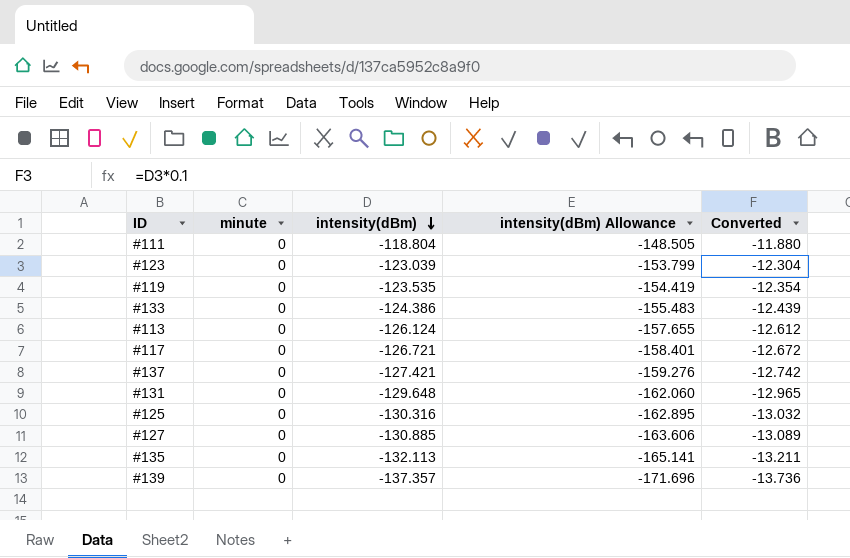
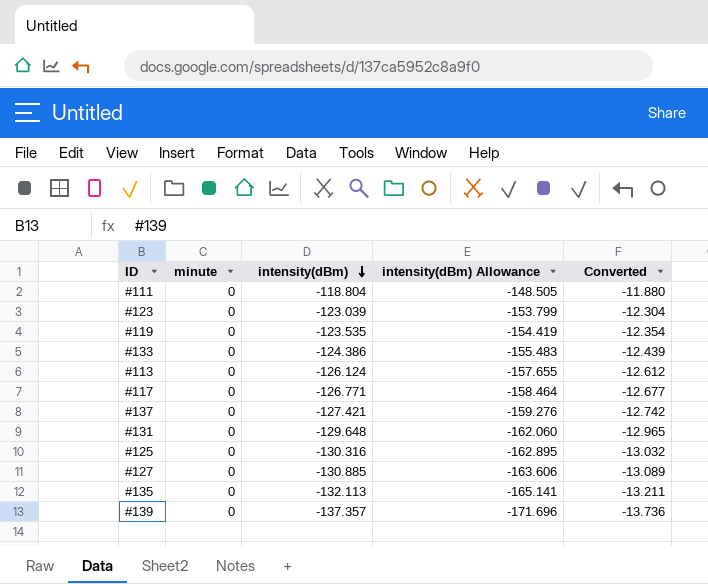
#117 | intensity(dBm): -126.721 -> -126.771
#117 | intensity(dBm) Allowance: -158.401 -> -158.464
#117 | Converted: -12.672 -> -12.677

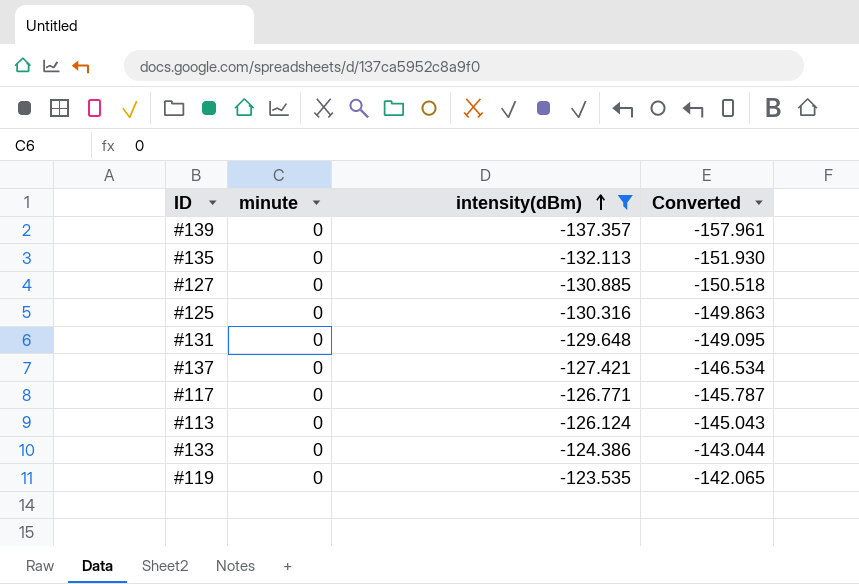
filter: none -> intensity(dBm) <= -123.535
row order: intensity(dBm) descending -> intensity(dBm) ascending
column intensity(dBm) Allowance | formula: [intensity(dBm)] * 1.25 -> none
column Converted | formula: [intensity(dBm)] * 0.1 -> [intensity(dBm)] * 1.15

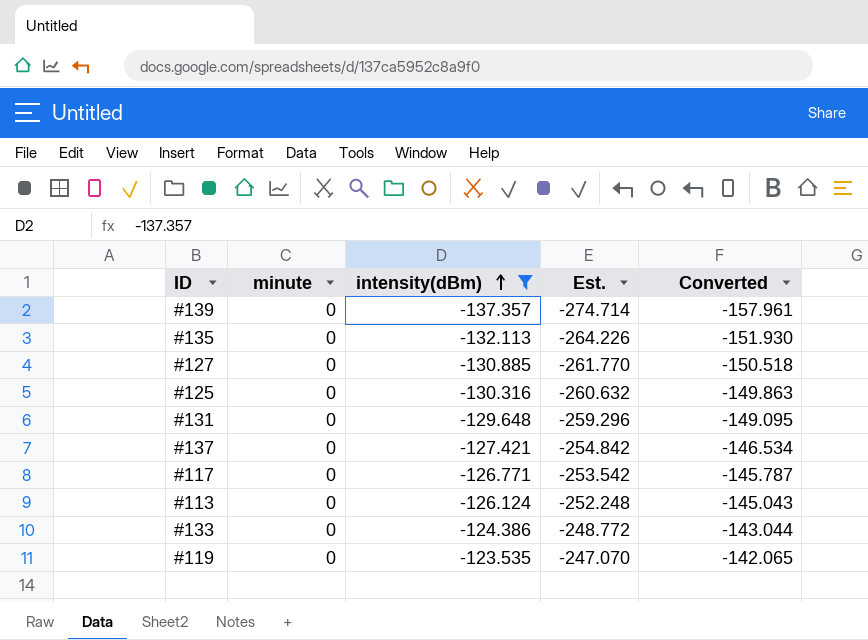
column Est. | formula: none -> [intensity(dBm)] * 2

